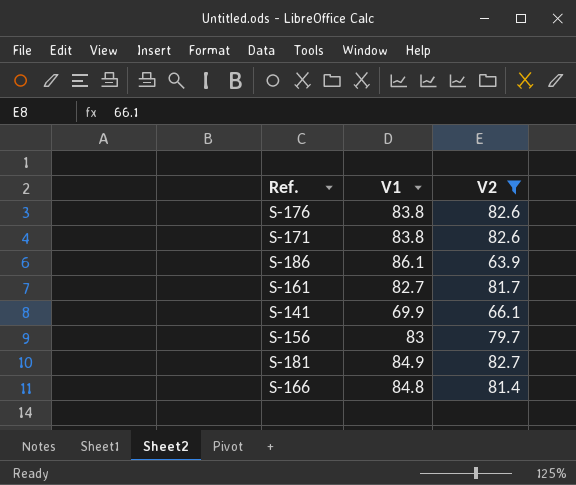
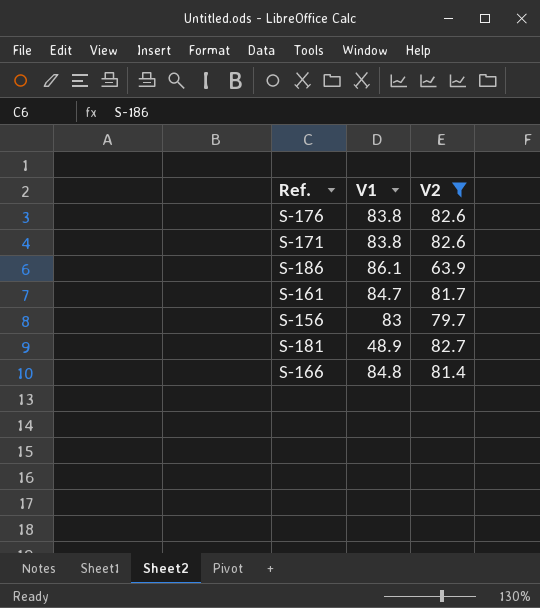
row S-141: 69.9 | 66.1 -> none
S-161 | V1: 82.7 -> 84.7
S-181 | V1: 84.9 -> 48.9

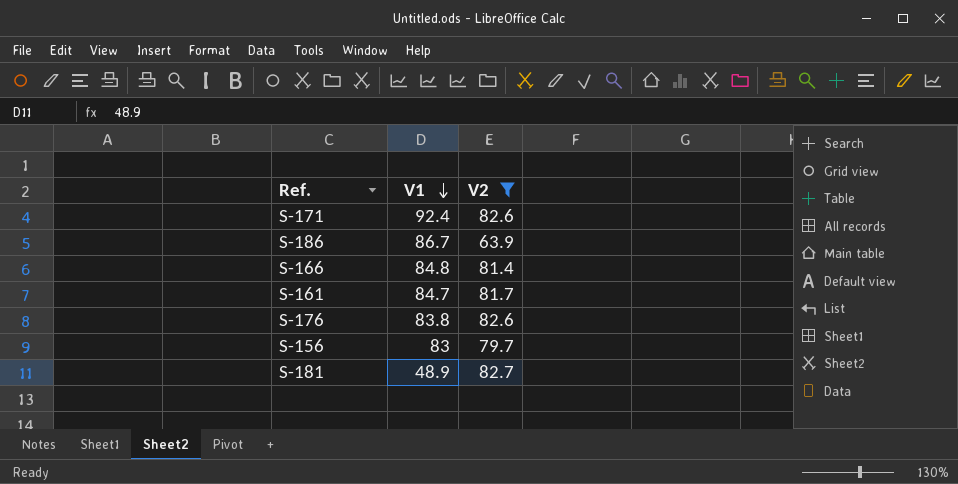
row order: none -> V1 descending
S-171 | V1: 83.8 -> 92.4
S-186 | V1: 86.1 -> 86.7

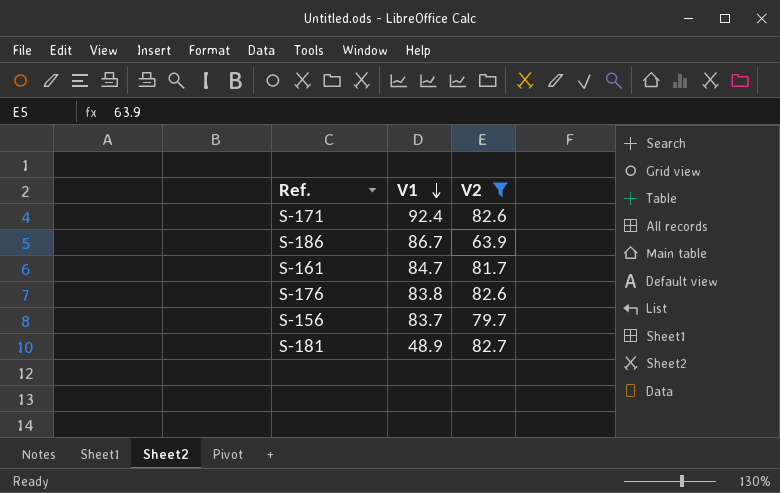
row S-166: 84.8 | 81.4 -> none
S-156 | V1: 83 -> 83.7

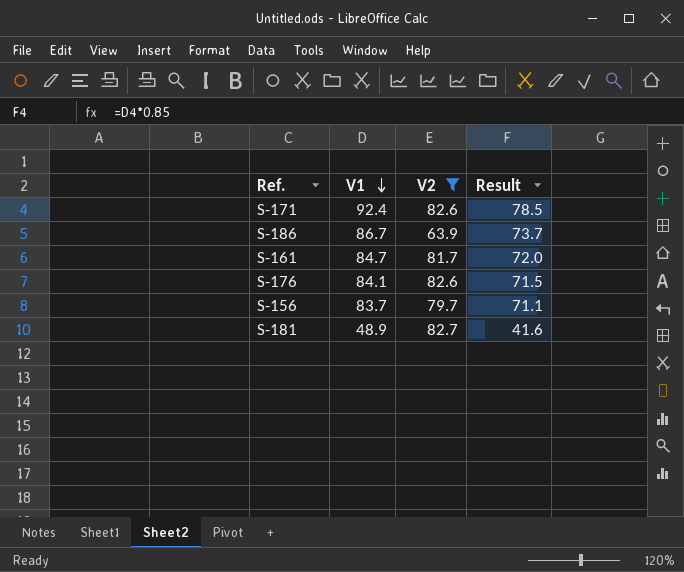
column Result | formula: none -> [V1] * 0.85
S-176 | V1: 83.8 -> 84.1

